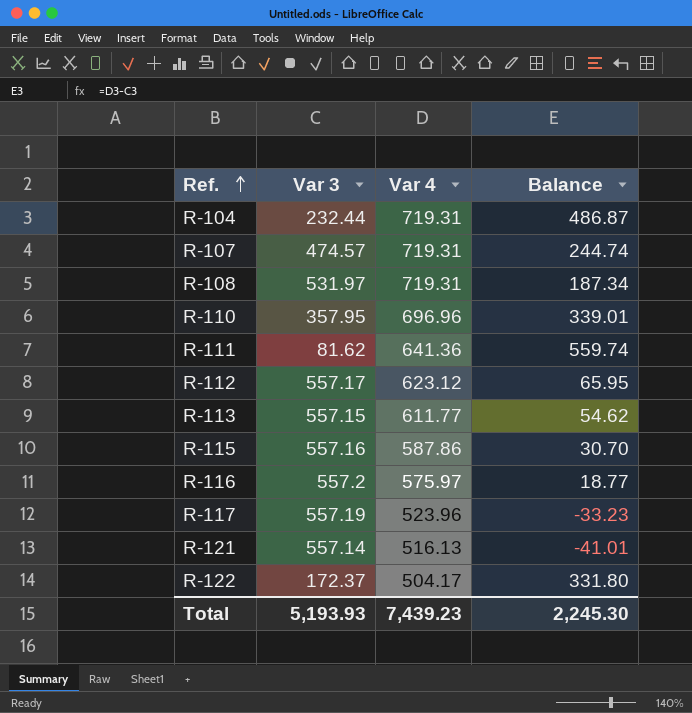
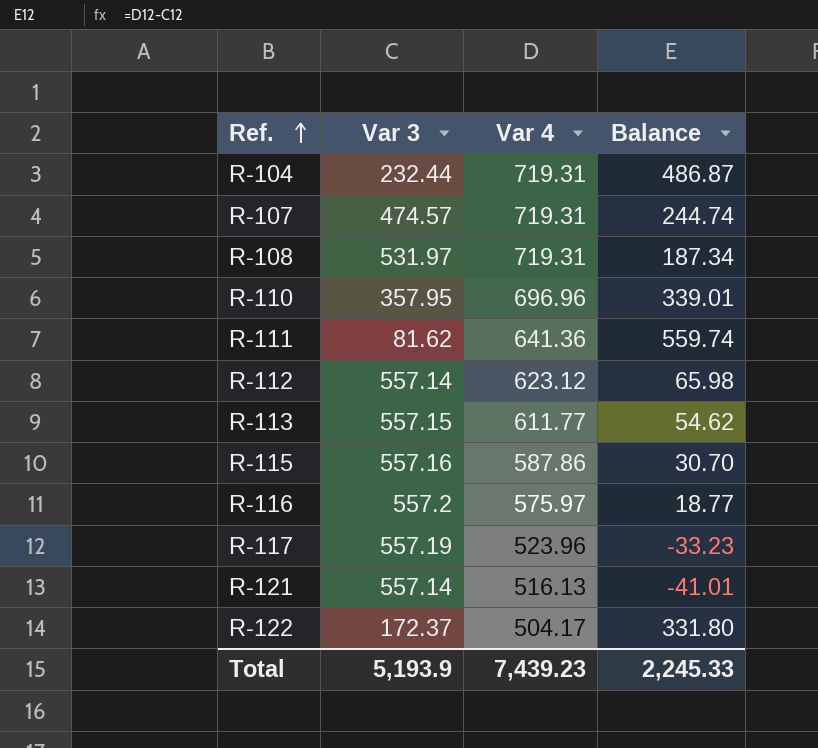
R-112 | Var 3: 557.17 -> 557.14
R-112 | Balance: 65.95 -> 65.98
Total | Var 3: 5,193.93 -> 5,193.9
Total | Balance: 2,245.30 -> 2,245.33

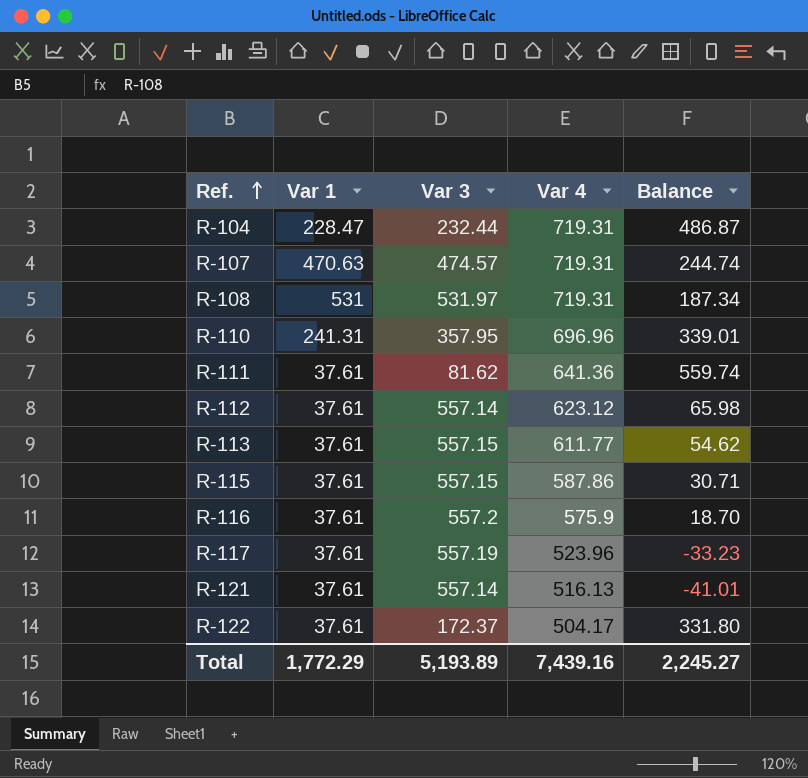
column Var 1 | position: none -> 2
R-115 | Var 3: 557.16 -> 557.15
R-115 | Balance: 30.70 -> 30.71
R-116 | Var 4: 575.97 -> 575.9
R-116 | Balance: 18.77 -> 18.70
Total | Var 3: 5,193.9 -> 5,193.89
Total | Var 4: 7,439.23 -> 7,439.16
Total | Balance: 2,245.33 -> 2,245.27

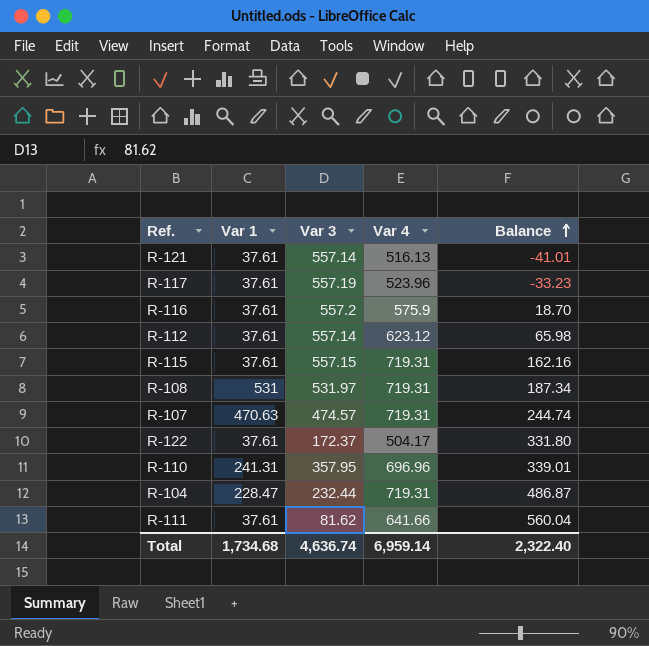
row order: Ref. ascending -> Balance ascending
row R-113: 37.61 | 557.15 | 611.77 | 54.62 -> none
R-115 | Var 4: 587.86 -> 719.31
R-115 | Balance: 30.71 -> 162.16
R-111 | Var 4: 641.36 -> 641.66
R-111 | Balance: 559.74 -> 560.04
Total | Var 1: 1,772.29 -> 1,734.68
Total | Var 3: 5,193.89 -> 4,636.74
Total | Var 4: 7,439.16 -> 6,959.14
Total | Balance: 2,245.27 -> 2,322.40

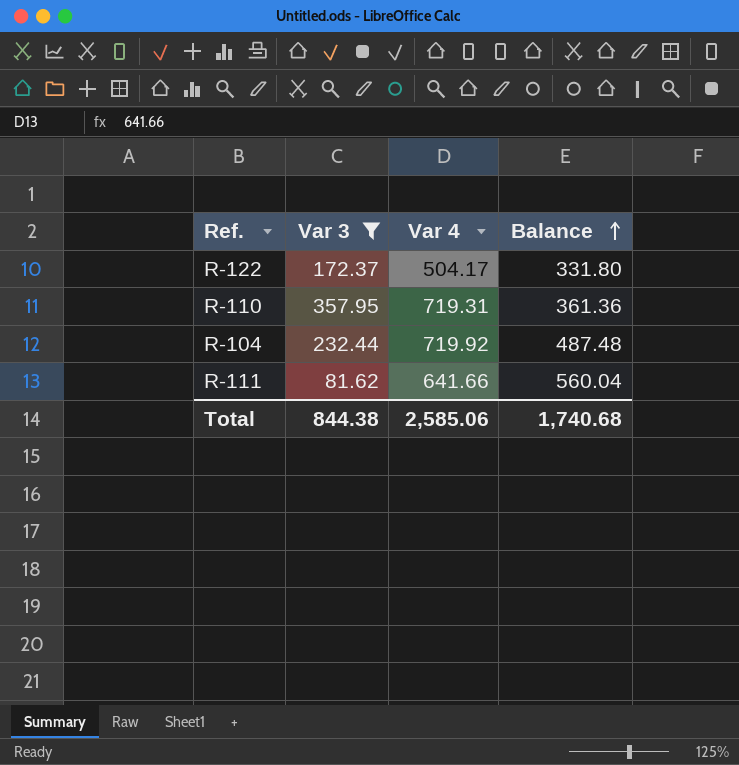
filter: none -> Var 3 <= 357.95
column Var 1 | position: 2 -> none
R-110 | Var 4: 696.96 -> 719.31
R-110 | Balance: 339.01 -> 361.36
R-104 | Var 4: 719.31 -> 719.92
R-104 | Balance: 486.87 -> 487.48
Total | Var 3: 4,636.74 -> 844.38
Total | Var 4: 6,959.14 -> 2,585.06
Total | Balance: 2,322.40 -> 1,740.68

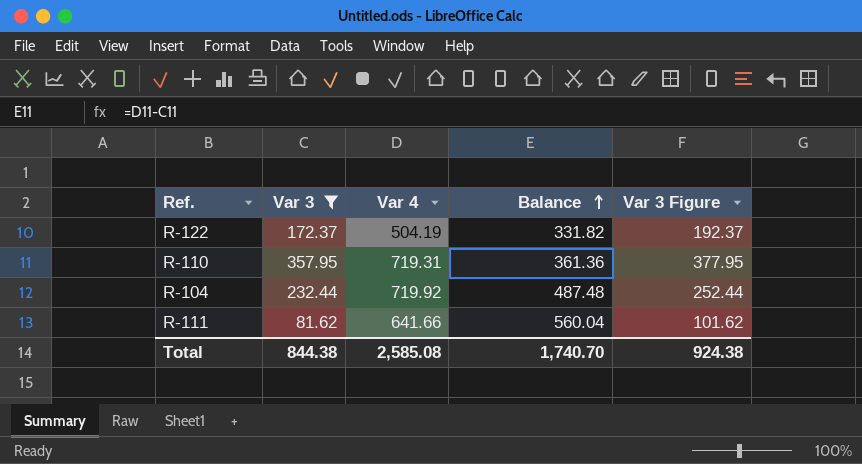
column Var 3 Figure | formula: none -> [Var 3] + 20
R-122 | Var 4: 504.17 -> 504.19
R-122 | Balance: 331.80 -> 331.82
Total | Var 4: 2,585.06 -> 2,585.08
Total | Balance: 1,740.68 -> 1,740.70

